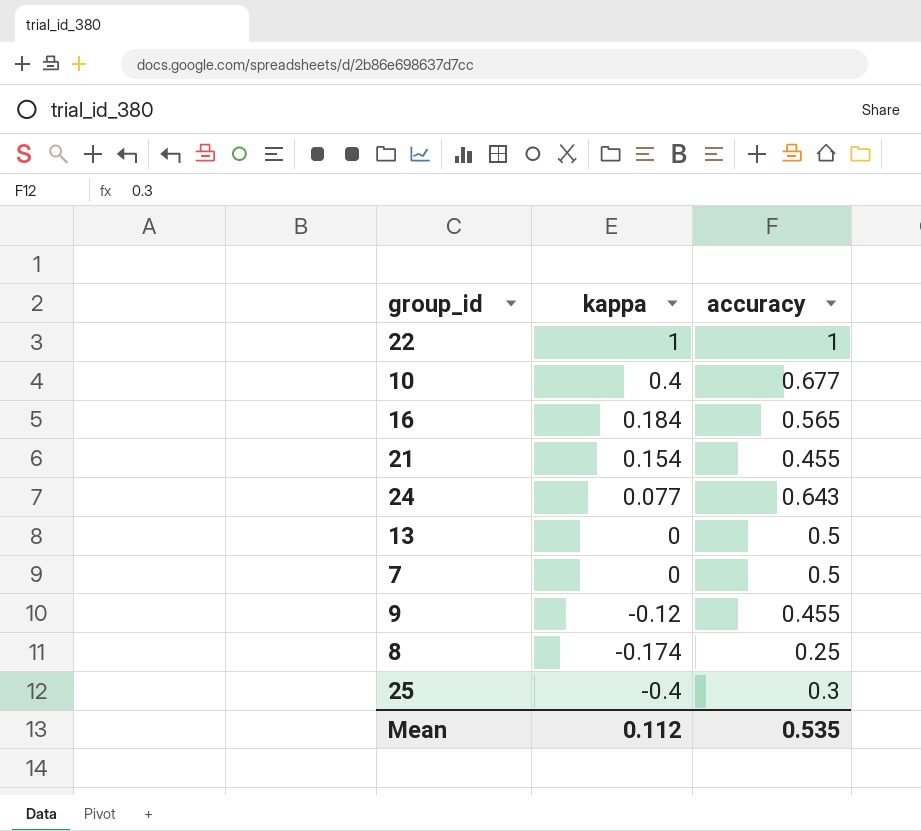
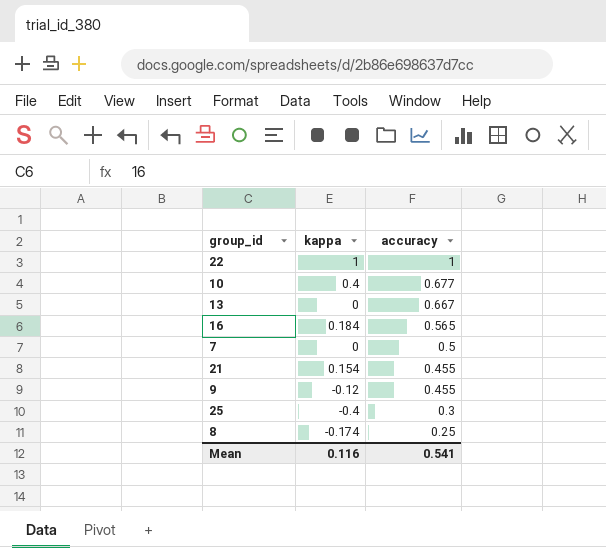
row order: kappa descending -> accuracy descending
row 24: 0.077 | 0.643 -> none
13 | accuracy: 0.5 -> 0.667
Mean | kappa: 0.112 -> 0.116
Mean | accuracy: 0.535 -> 0.541

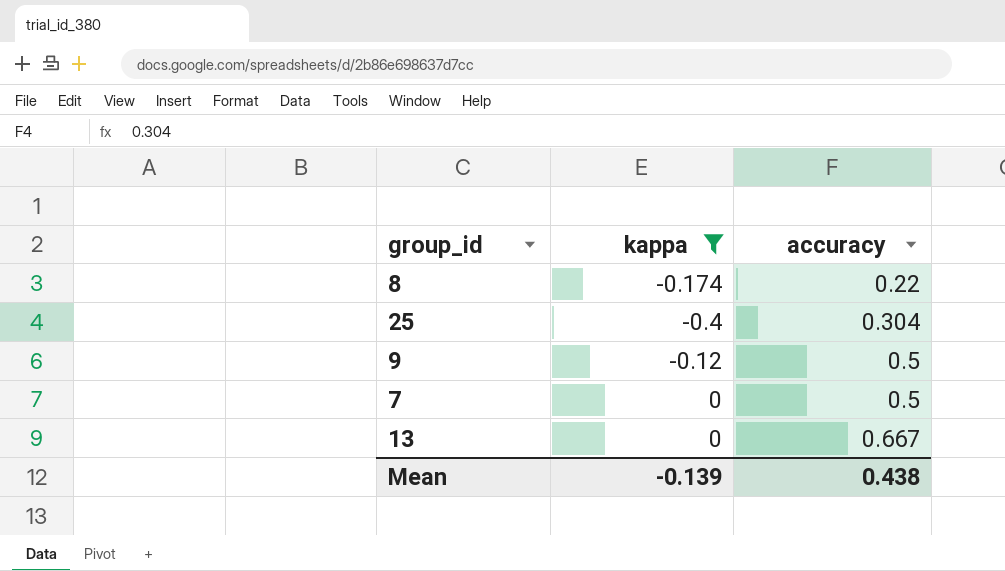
filter: none -> kappa <= 0
row order: accuracy descending -> accuracy ascending
8 | accuracy: 0.25 -> 0.22
25 | accuracy: 0.3 -> 0.304
9 | accuracy: 0.455 -> 0.5
Mean | kappa: 0.116 -> -0.139
Mean | accuracy: 0.541 -> 0.438

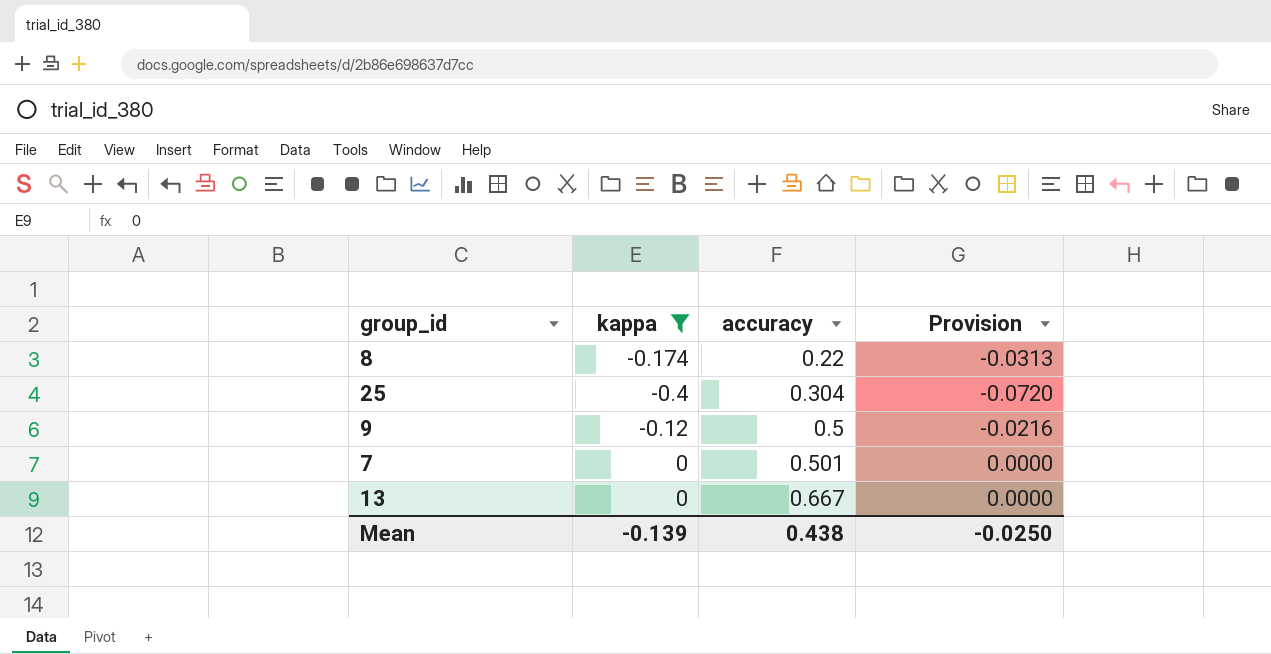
column Provision | formula: none -> [kappa] * 0.18
7 | accuracy: 0.5 -> 0.501

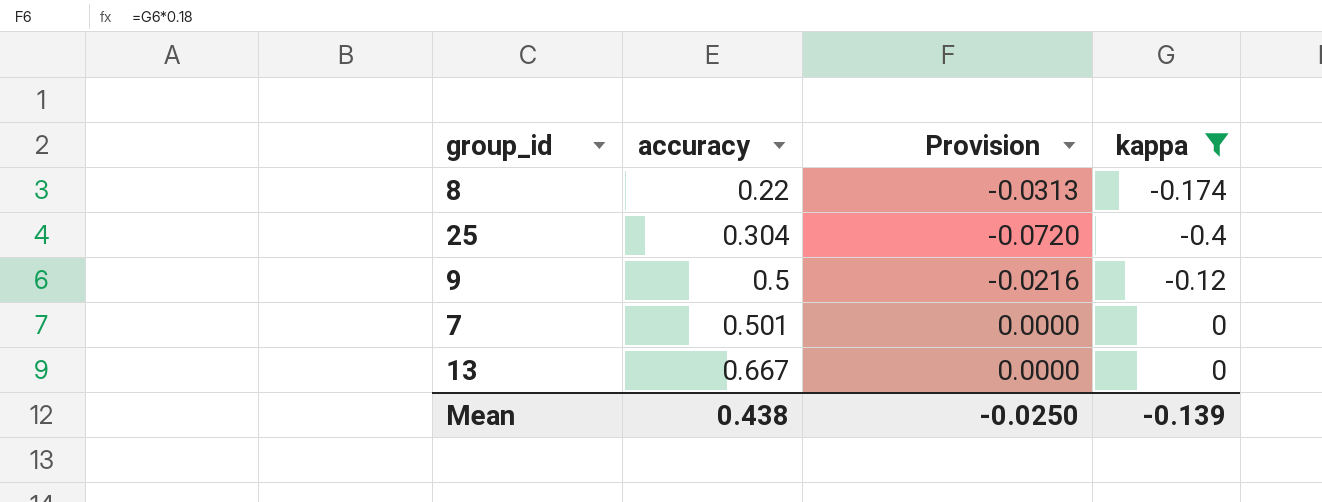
column kappa | position: 2 -> 4

